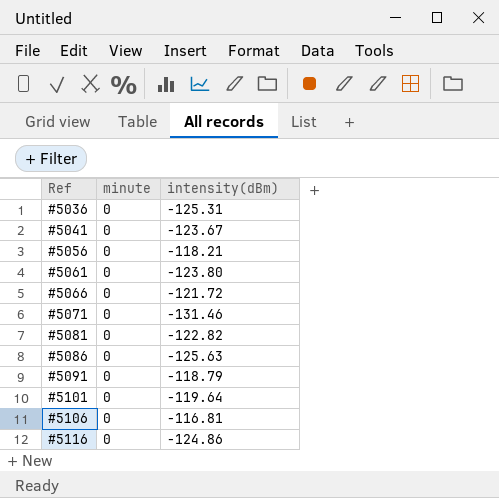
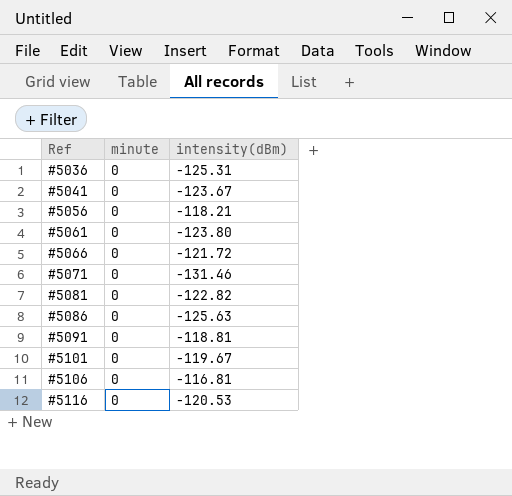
#5091 | intensity(dBm): -118.79 -> -118.81
#5101 | intensity(dBm): -119.64 -> -119.67
#5116 | intensity(dBm): -124.86 -> -120.53

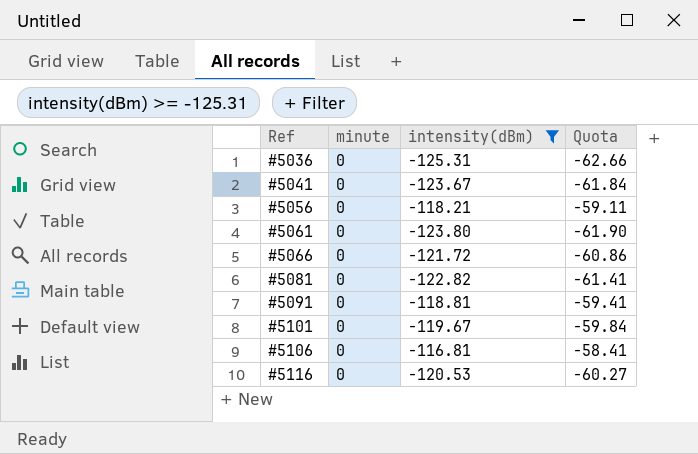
filter: none -> intensity(dBm) >= -125.31
column Quota | formula: none -> [intensity(dBm)] * 0.5

